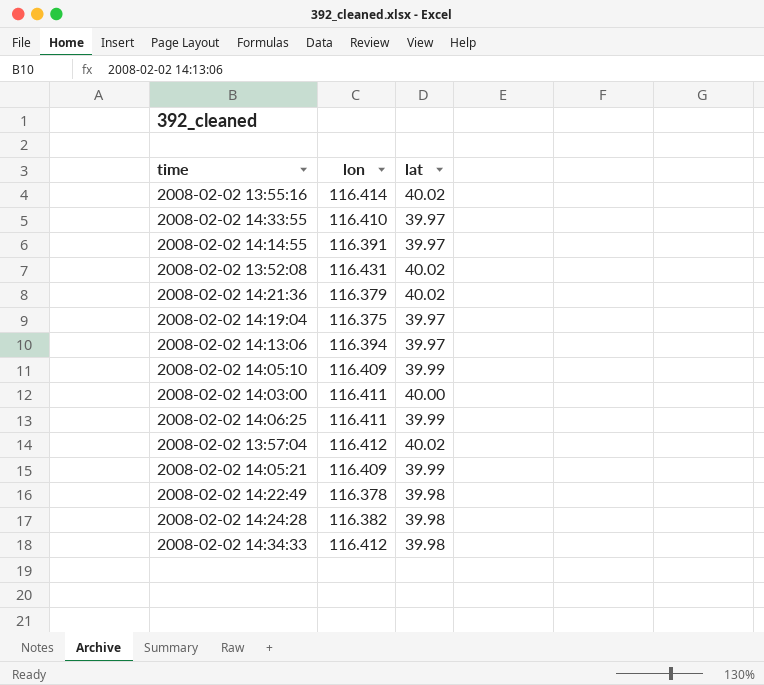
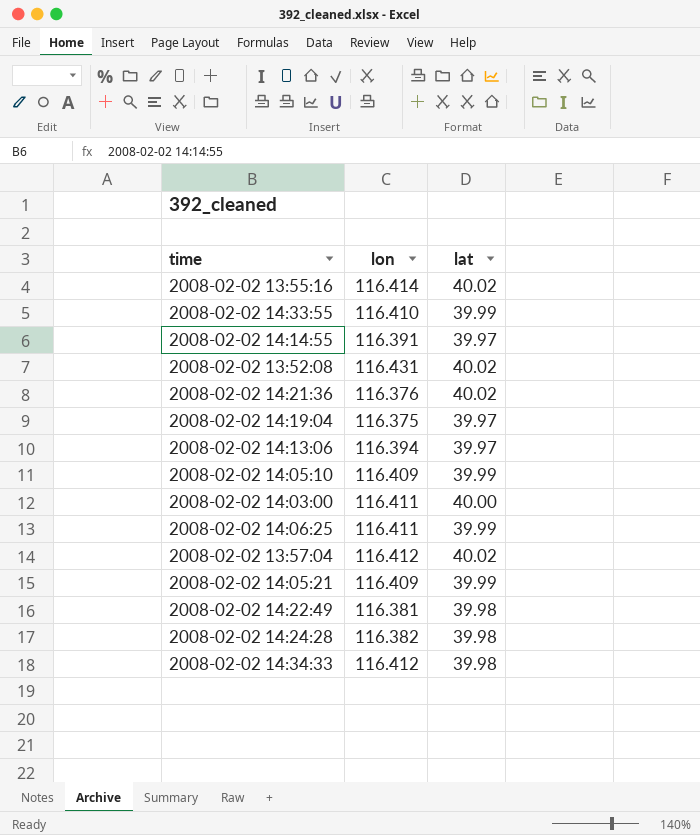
2008-02-02 14:33:55 | lat: 39.97 -> 39.99
2008-02-02 14:21:36 | lon: 116.379 -> 116.376
2008-02-02 14:22:49 | lon: 116.378 -> 116.381

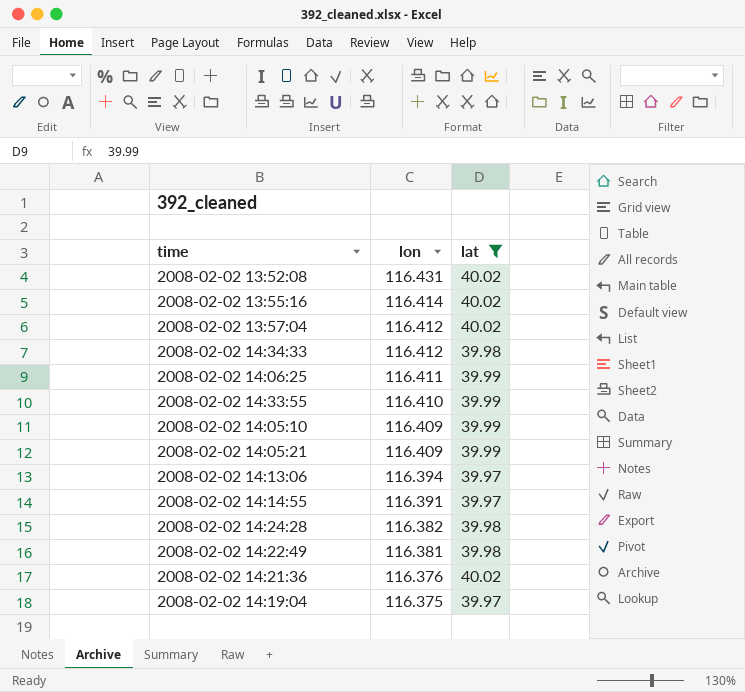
filter: none -> lat != 40.00
row order: none -> lon descending

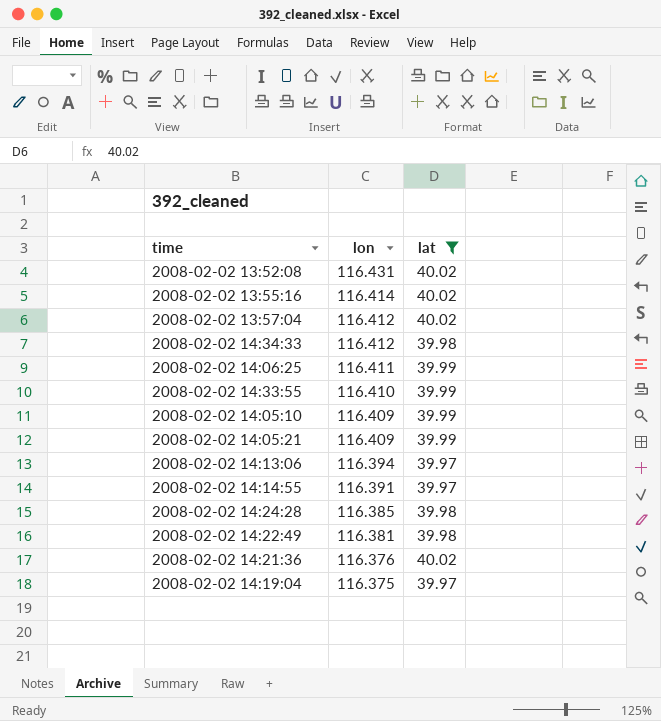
2008-02-02 14:24:28 | lon: 116.382 -> 116.385

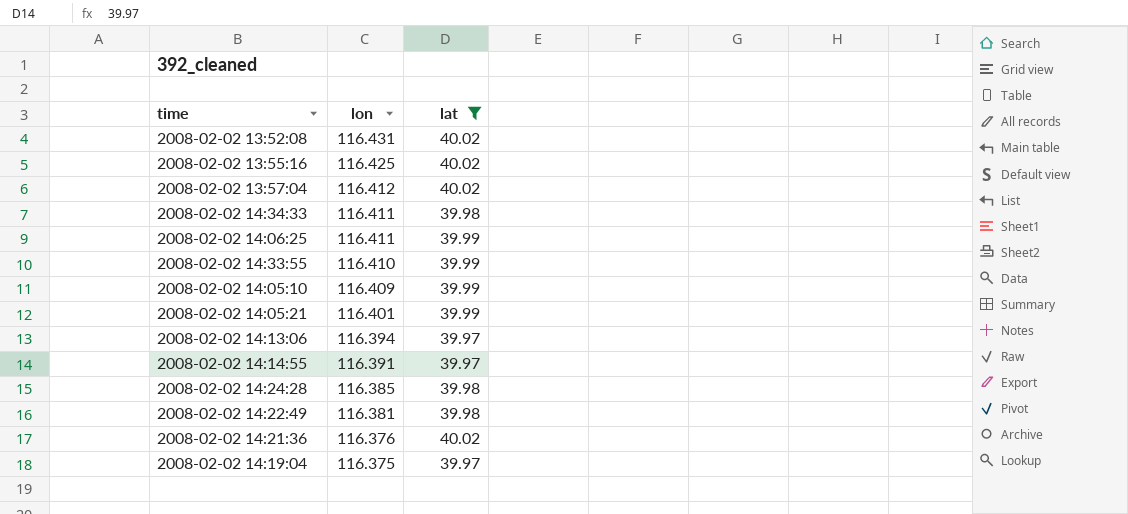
2008-02-02 13:55:16 | lon: 116.414 -> 116.425
2008-02-02 14:34:33 | lon: 116.412 -> 116.411
2008-02-02 14:05:21 | lon: 116.409 -> 116.401

